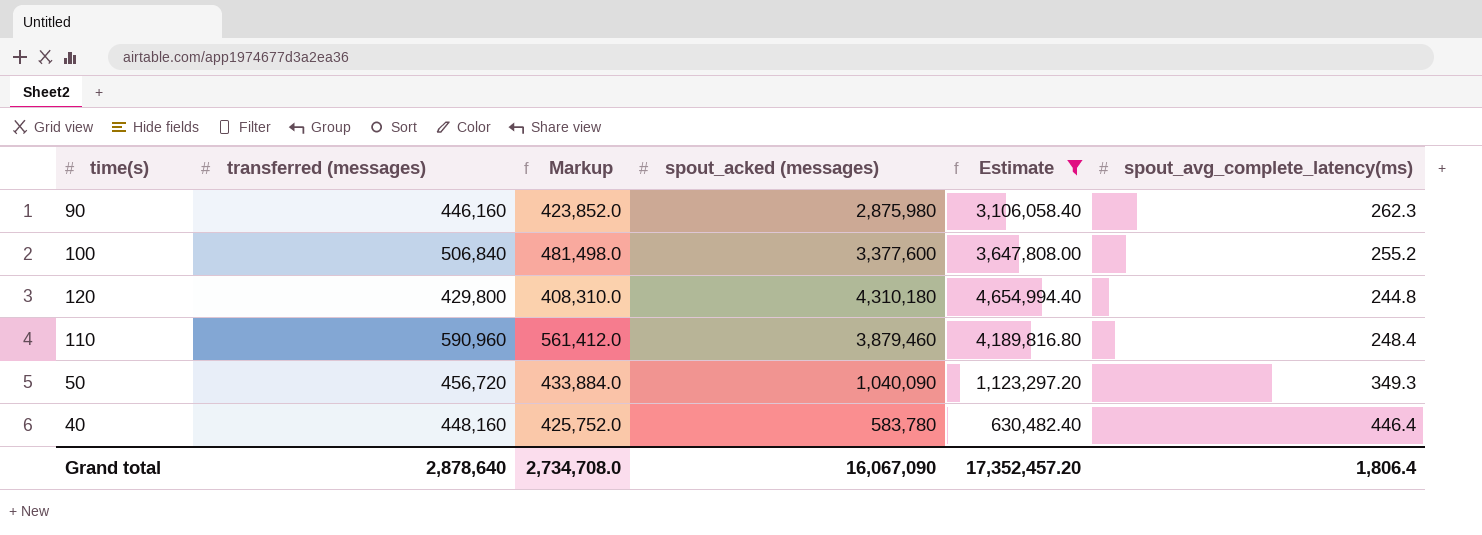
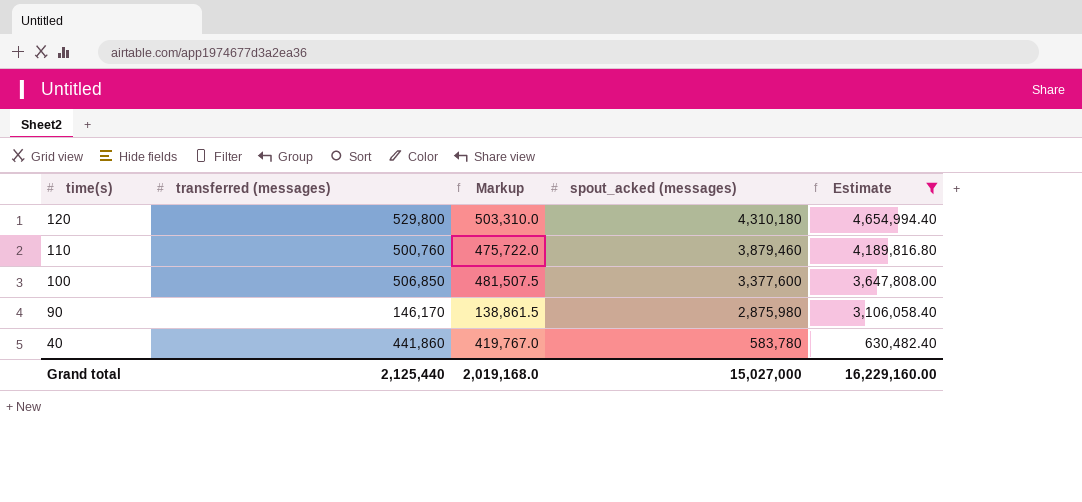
row order: none -> time(s) descending
column spout_avg_complete_latency(ms) | position: 6 -> none
row 50: 456,720 | 433,884.0 | 1,040,090 | 1,123,297.20 | 349.3 -> none
120 | transferred (messages): 429,800 -> 529,800
120 | Markup: 408,310.0 -> 503,310.0
110 | transferred (messages): 590,960 -> 500,760
110 | Markup: 561,412.0 -> 475,722.0
100 | transferred (messages): 506,840 -> 506,850
100 | Markup: 481,498.0 -> 481,507.5
90 | transferred (messages): 446,160 -> 146,170
90 | Markup: 423,852.0 -> 138,861.5
40 | transferred (messages): 448,160 -> 441,860
40 | Markup: 425,752.0 -> 419,767.0
Grand total | transferred (messages): 2,878,640 -> 2,125,440
Grand total | Markup: 2,734,708.0 -> 2,019,168.0
Grand total | spout_acked (messages): 16,067,090 -> 15,027,000
Grand total | Estimate: 17,352,457.20 -> 16,229,160.00

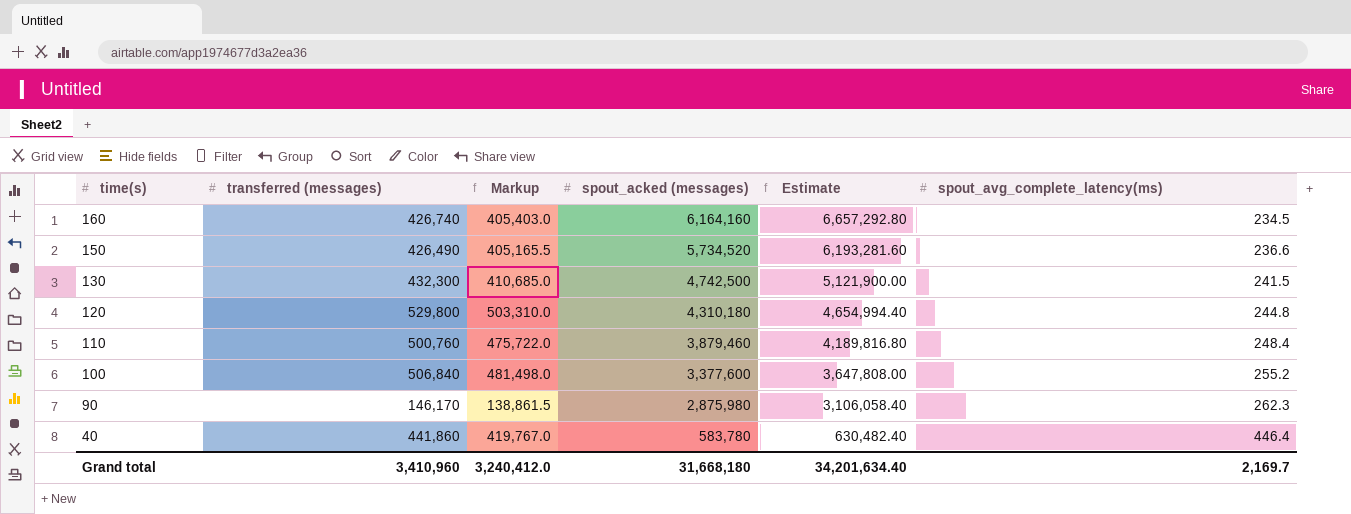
filter: Estimate <= 4,654,994.40 -> none
column spout_avg_complete_latency(ms) | position: none -> 6
100 | transferred (messages): 506,850 -> 506,840
100 | Markup: 481,507.5 -> 481,498.0
Grand total | transferred (messages): 2,125,440 -> 3,410,960
Grand total | Markup: 2,019,168.0 -> 3,240,412.0
Grand total | spout_acked (messages): 15,027,000 -> 31,668,180
Grand total | Estimate: 16,229,160.00 -> 34,201,634.40

